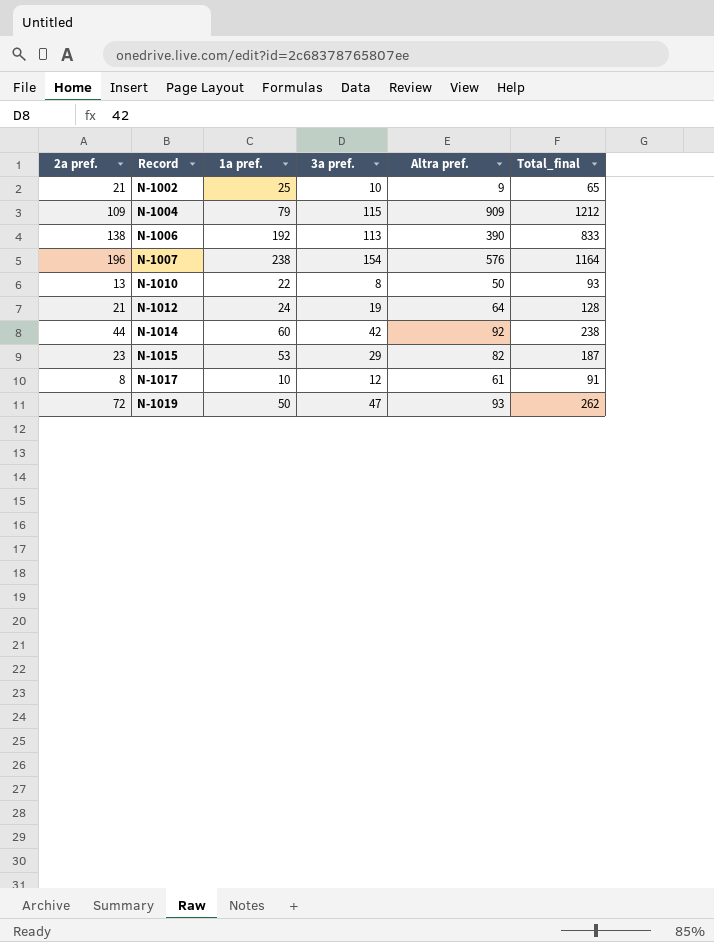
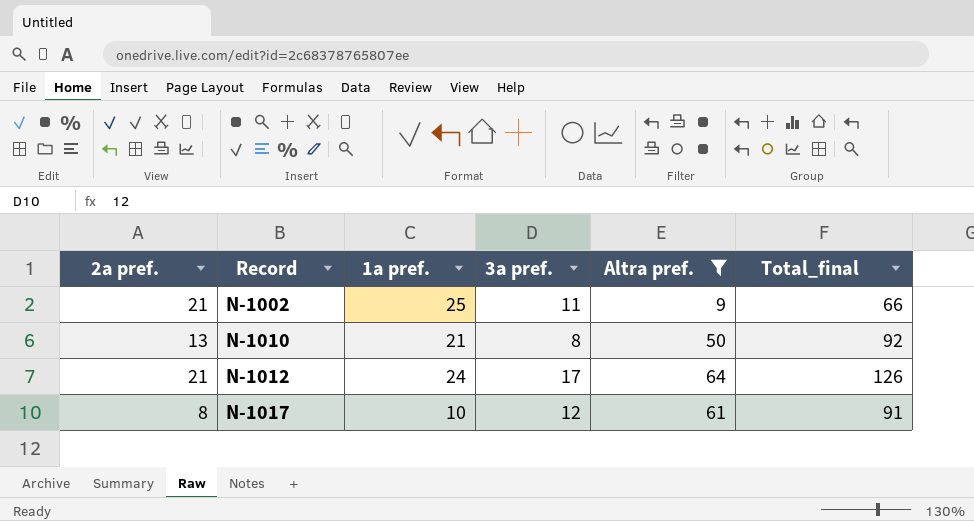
filter: none -> Altra pref. <= 64
N-1002 | 3a pref.: 10 -> 11
N-1002 | Total_final: 65 -> 66
N-1010 | 1a pref.: 22 -> 21
N-1010 | Total_final: 93 -> 92
N-1012 | 3a pref.: 19 -> 17
N-1012 | Total_final: 128 -> 126

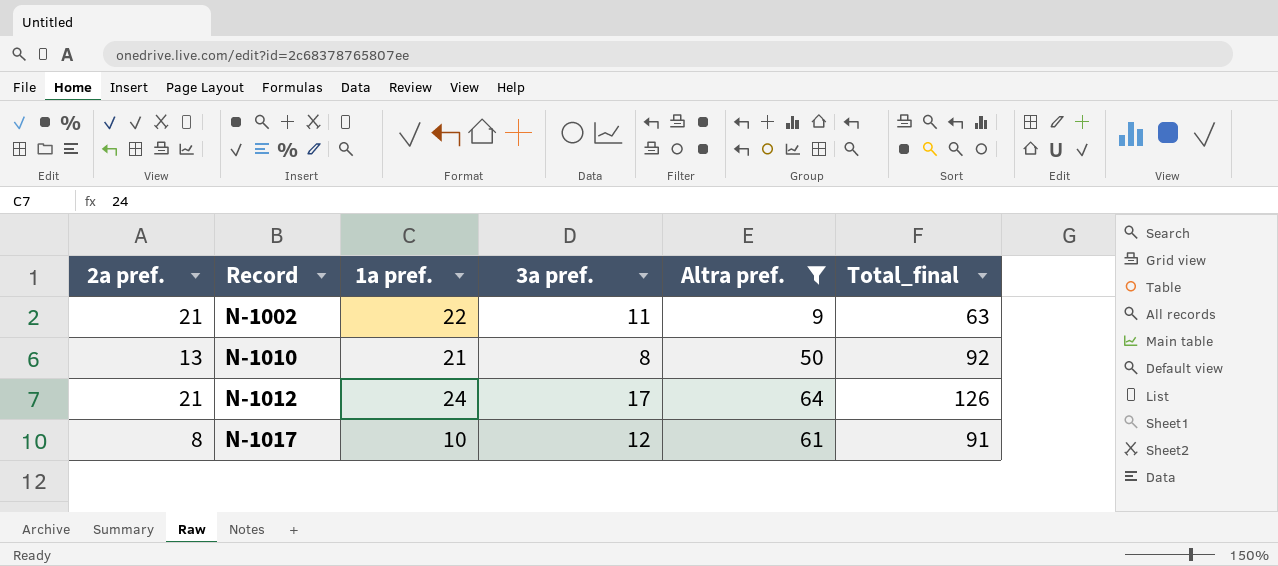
N-1002 | 1a pref.: 25 -> 22
N-1002 | Total_final: 66 -> 63

